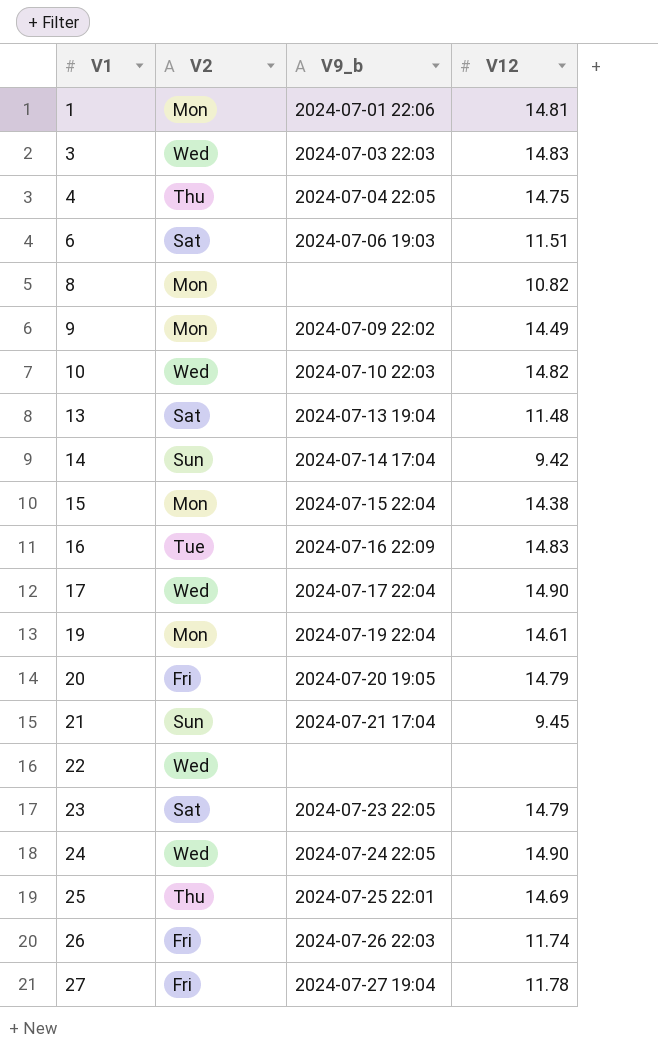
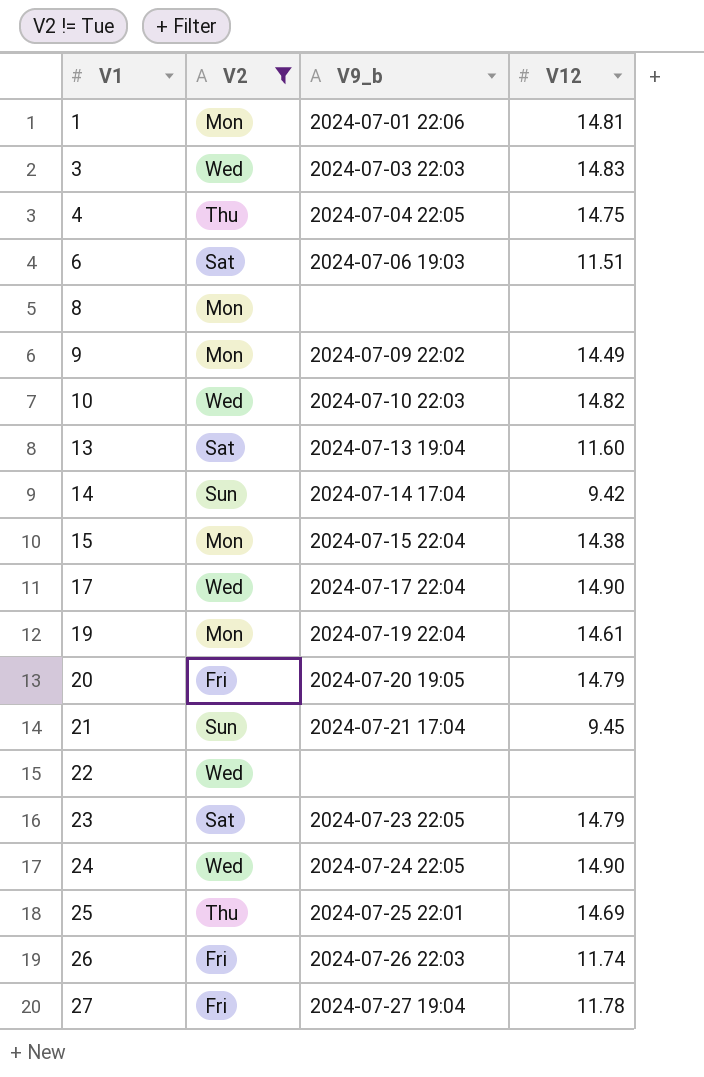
filter: none -> V2 != Tue
8 | V12: 10.82 -> none
13 | V12: 11.48 -> 11.60

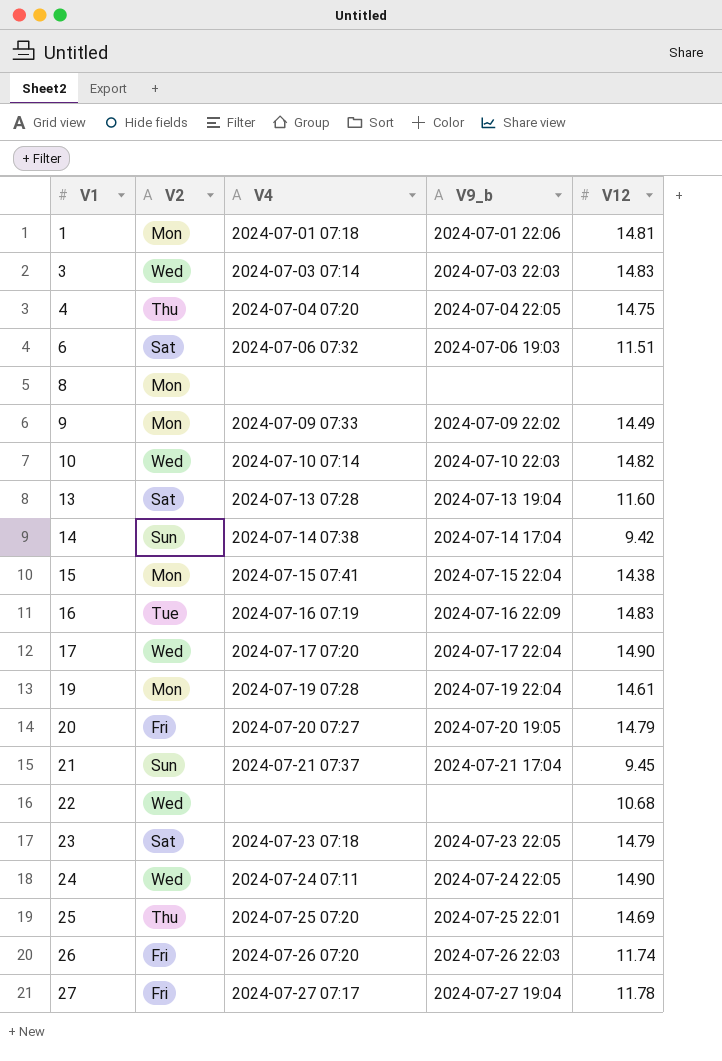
filter: V2 != Tue -> none
column V4 | position: none -> 3
22 | V12: none -> 10.68

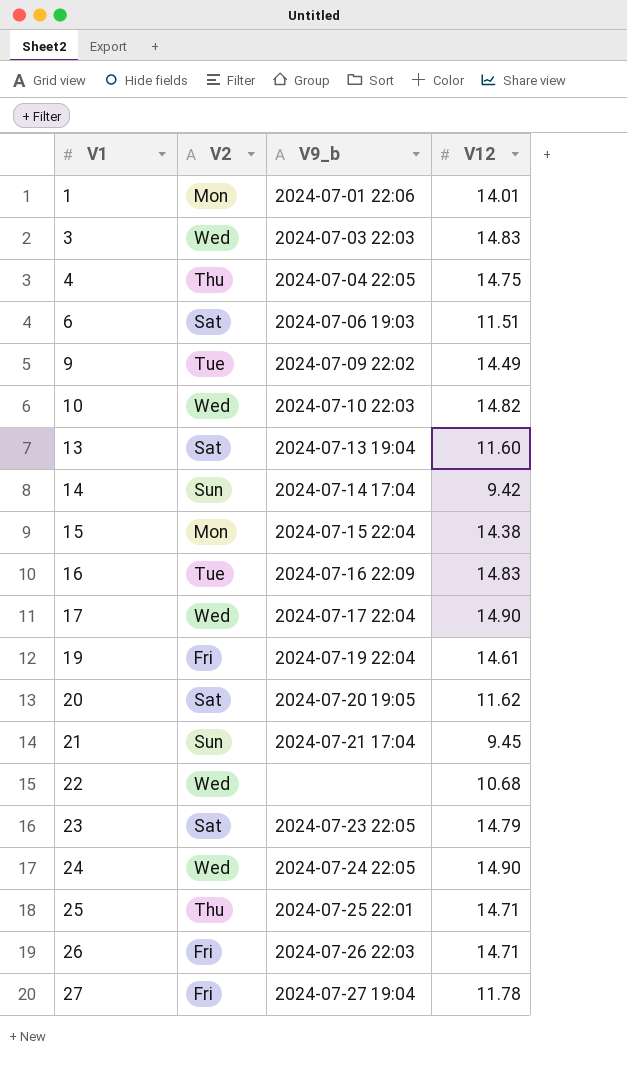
column V4 | position: 3 -> none
row 8: Mon | none | none | none -> none
1 | V12: 14.81 -> 14.01
9 | V2: Mon -> Tue
19 | V2: Mon -> Fri
20 | V2: Fri -> Sat
20 | V12: 14.79 -> 11.62
25 | V12: 14.69 -> 14.71
26 | V12: 11.74 -> 14.71

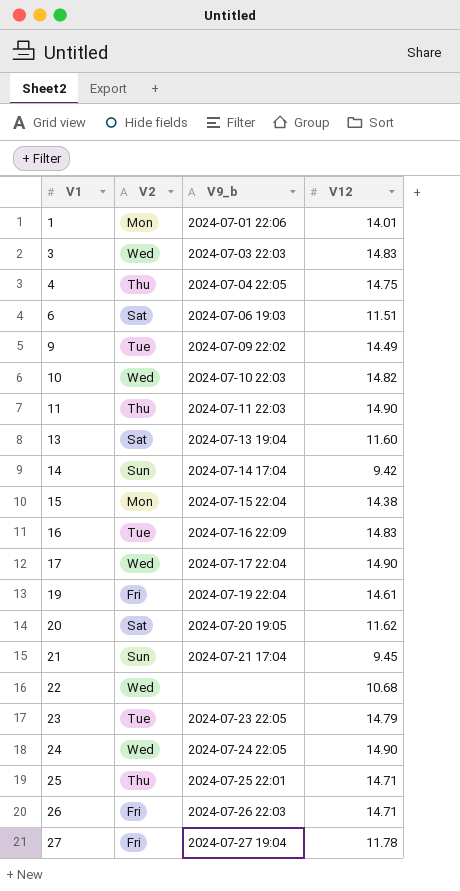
row 11: none -> Thu | 2024-07-11 22:03 | 14.90
23 | V2: Sat -> Tue

